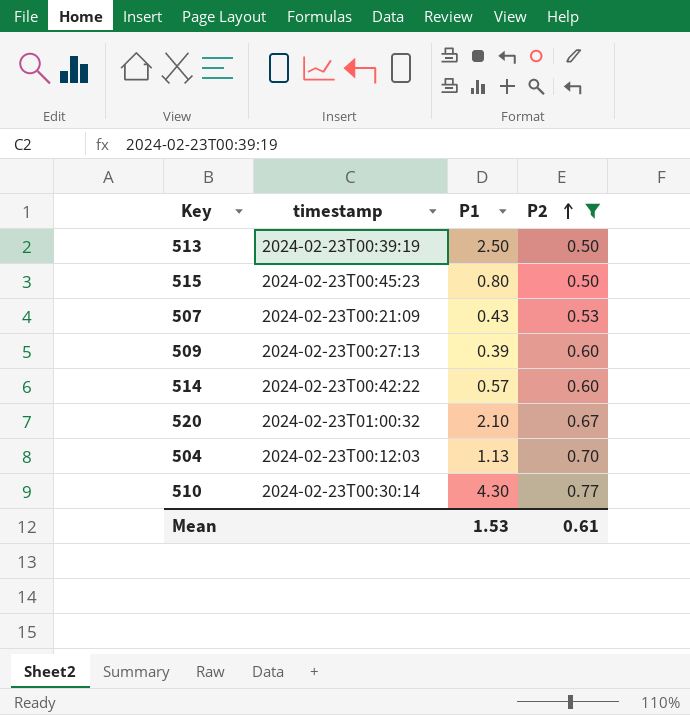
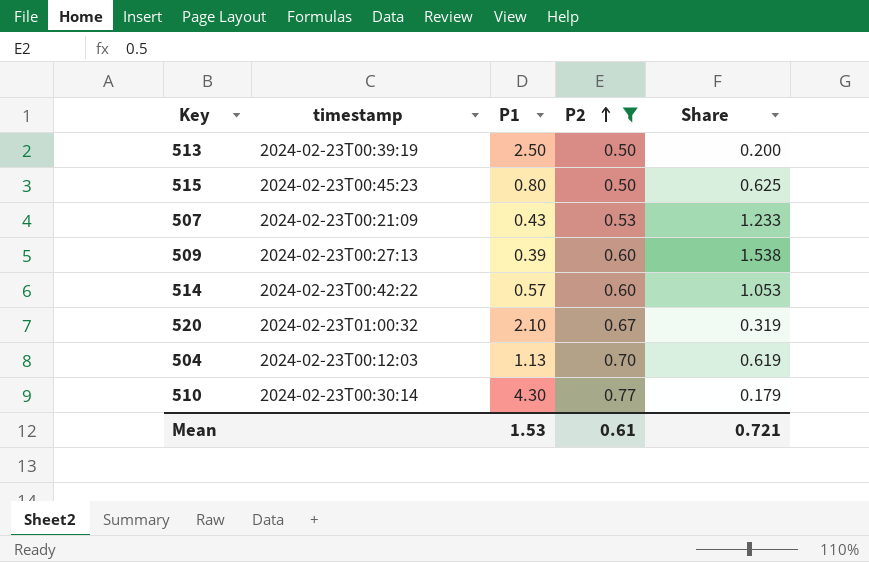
column Share | formula: none -> [P2] / [P1]

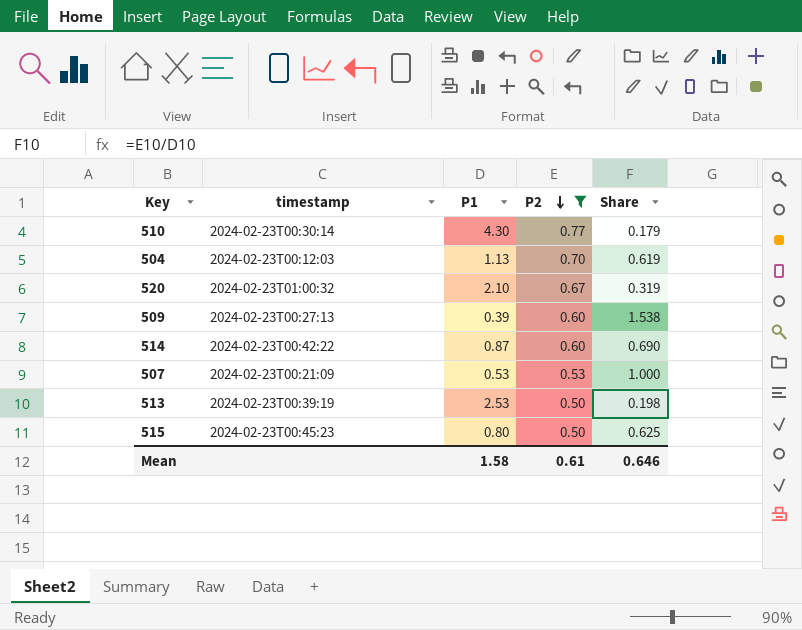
row order: P2 ascending -> P2 descending
514 | P1: 0.57 -> 0.87
514 | Share: 1.053 -> 0.690
507 | P1: 0.43 -> 0.53
507 | Share: 1.233 -> 1.000
513 | P1: 2.50 -> 2.53
513 | Share: 0.200 -> 0.198
Mean | P1: 1.53 -> 1.58
Mean | Share: 0.721 -> 0.646

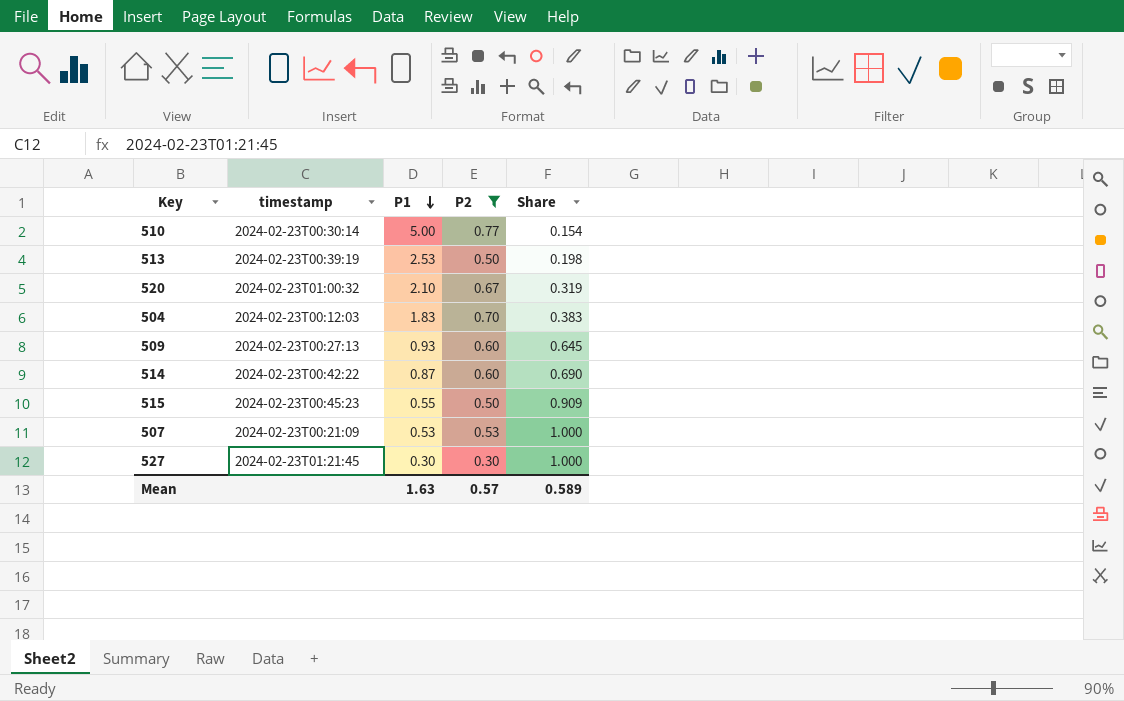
row order: P2 descending -> P1 descending
510 | P1: 4.30 -> 5.00
510 | Share: 0.179 -> 0.154
504 | P1: 1.13 -> 1.83
504 | Share: 0.619 -> 0.383
509 | P1: 0.39 -> 0.93
509 | Share: 1.538 -> 0.645
515 | P1: 0.80 -> 0.55
515 | Share: 0.625 -> 0.909
row 527: none -> 2024-02-23T01:21:45 | 0.30 | 0.30 | 1.000
Mean | P1: 1.58 -> 1.63
Mean | P2: 0.61 -> 0.57
Mean | Share: 0.646 -> 0.589

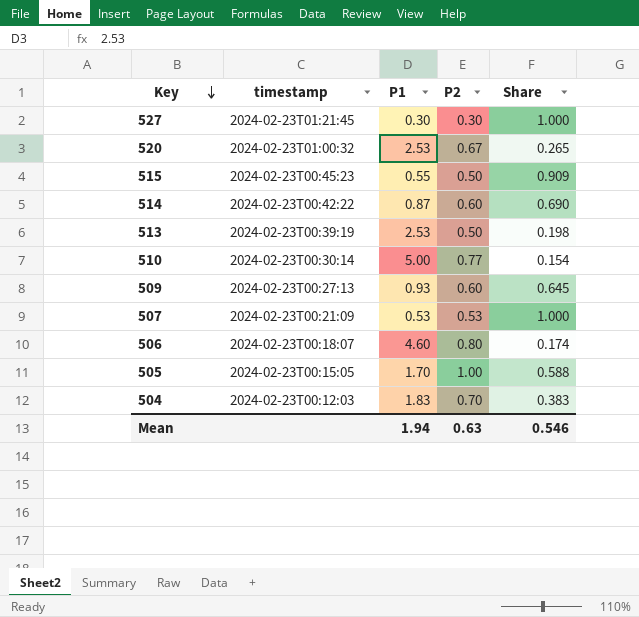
filter: P2 <= 0.77 -> none
row order: P1 descending -> Key descending
520 | P1: 2.10 -> 2.53
520 | Share: 0.319 -> 0.265
Mean | P1: 1.63 -> 1.94
Mean | P2: 0.57 -> 0.63
Mean | Share: 0.589 -> 0.546

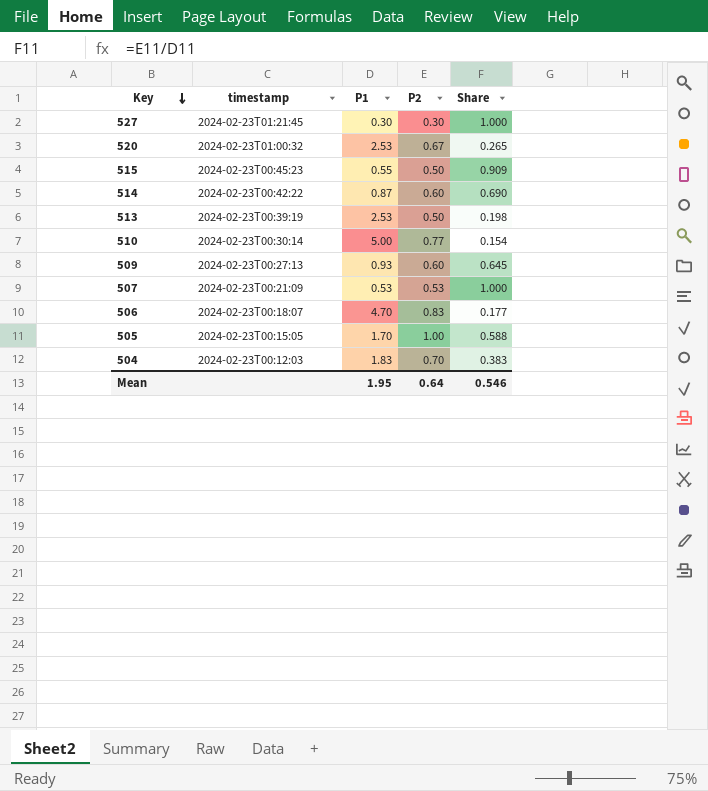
506 | P1: 4.60 -> 4.70
506 | P2: 0.80 -> 0.83
506 | Share: 0.174 -> 0.177
Mean | P1: 1.94 -> 1.95
Mean | P2: 0.63 -> 0.64

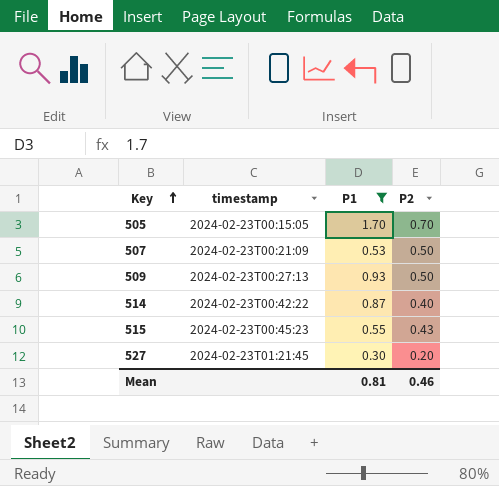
filter: none -> P1 <= 1.70
row order: Key descending -> Key ascending
column Share | formula: [P2] / [P1] -> none
505 | P2: 1.00 -> 0.70
507 | P2: 0.53 -> 0.50
509 | P2: 0.60 -> 0.50
514 | P2: 0.60 -> 0.40
515 | P2: 0.50 -> 0.43
527 | P2: 0.30 -> 0.20
Mean | P1: 1.95 -> 0.81
Mean | P2: 0.64 -> 0.46

